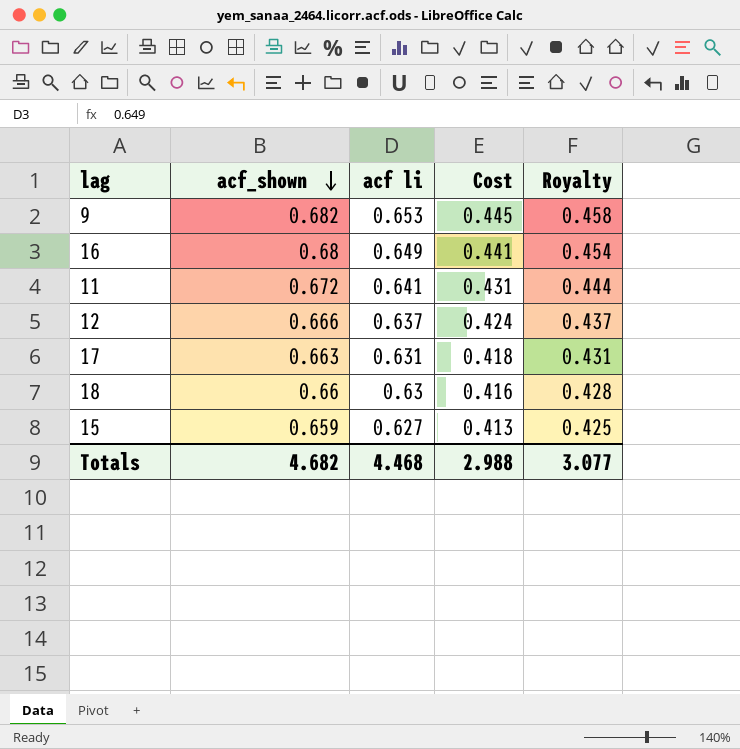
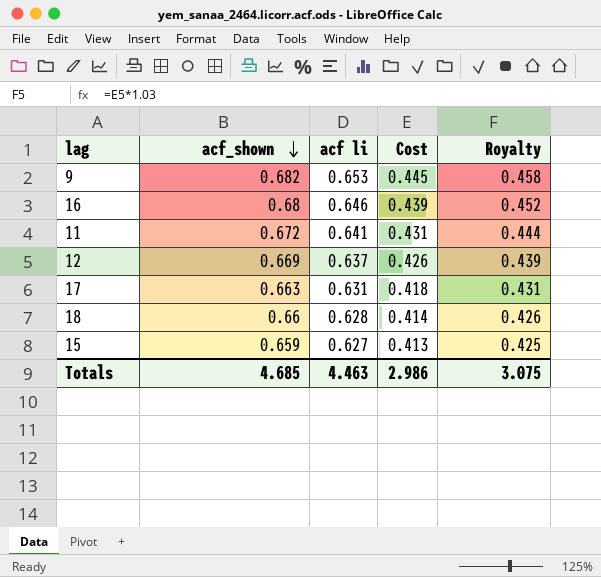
16 | acf li: 0.649 -> 0.646
16 | Cost: 0.441 -> 0.439
16 | Royalty: 0.454 -> 0.452
12 | acf_shown: 0.666 -> 0.669
12 | Cost: 0.424 -> 0.426
12 | Royalty: 0.437 -> 0.439
18 | acf li: 0.63 -> 0.628
18 | Cost: 0.416 -> 0.414
18 | Royalty: 0.428 -> 0.426
Totals | acf_shown: 4.682 -> 4.685
Totals | acf li: 4.468 -> 4.463
Totals | Cost: 2.988 -> 2.986
Totals | Royalty: 3.077 -> 3.075

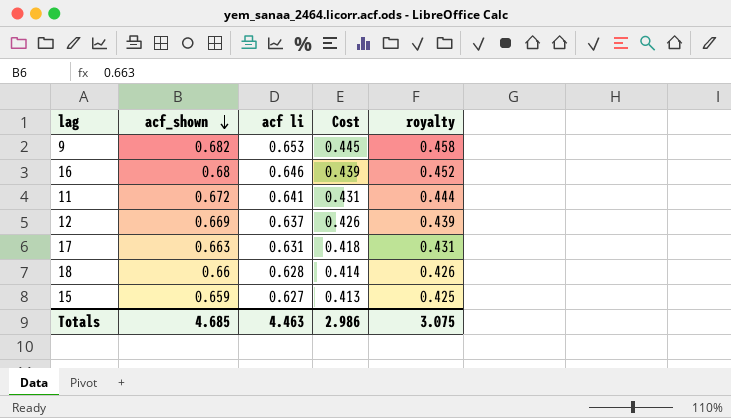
column name: Royalty -> royalty

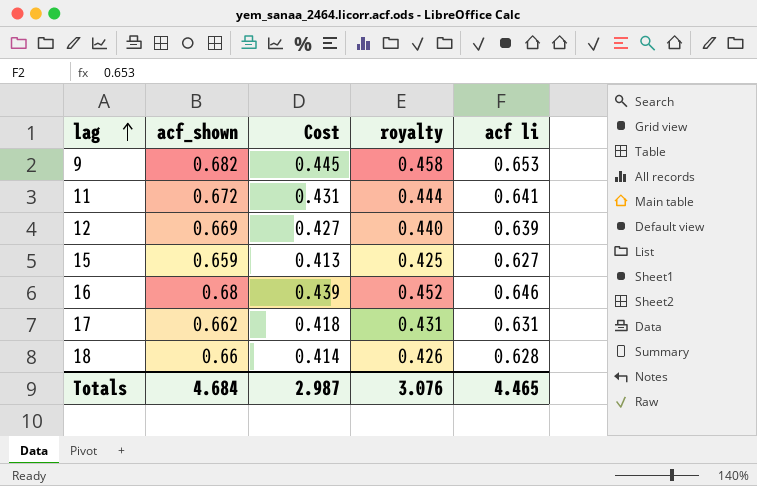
row order: acf_shown descending -> lag ascending
column acf li | position: 3 -> 5
12 | Cost: 0.426 -> 0.427
12 | royalty: 0.439 -> 0.440
12 | acf li: 0.637 -> 0.639
17 | acf_shown: 0.663 -> 0.662
Totals | acf_shown: 4.685 -> 4.684
Totals | Cost: 2.986 -> 2.987
Totals | royalty: 3.075 -> 3.076
Totals | acf li: 4.463 -> 4.465

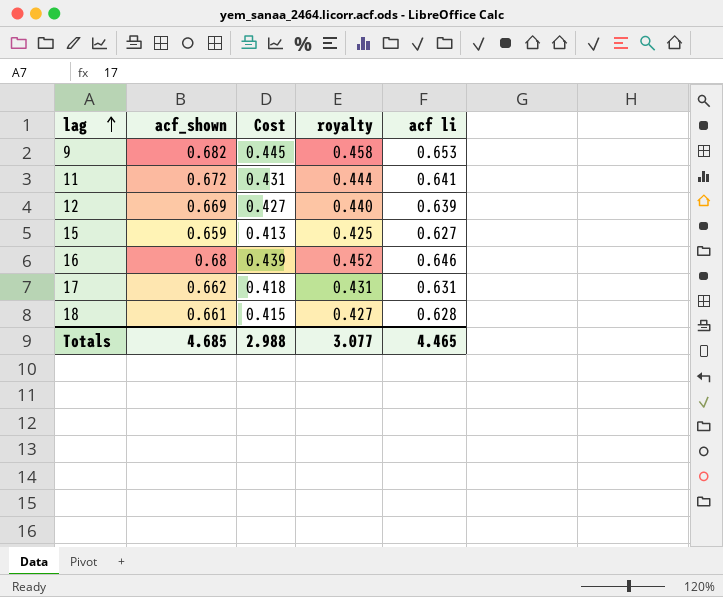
18 | acf_shown: 0.66 -> 0.661
18 | Cost: 0.414 -> 0.415
18 | royalty: 0.426 -> 0.427
Totals | acf_shown: 4.684 -> 4.685
Totals | Cost: 2.987 -> 2.988
Totals | royalty: 3.076 -> 3.077

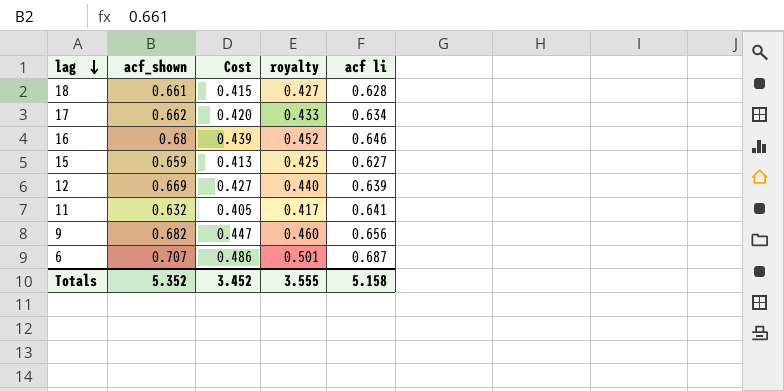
row order: lag ascending -> lag descending
17 | Cost: 0.418 -> 0.420
17 | royalty: 0.431 -> 0.433
17 | acf li: 0.631 -> 0.634
11 | acf_shown: 0.672 -> 0.632
11 | Cost: 0.431 -> 0.405
11 | royalty: 0.444 -> 0.417
9 | Cost: 0.445 -> 0.447
9 | royalty: 0.458 -> 0.460
9 | acf li: 0.653 -> 0.656
row 6: none -> 0.707 | 0.486 | 0.501 | 0.687
Totals | acf_shown: 4.685 -> 5.352
Totals | Cost: 2.988 -> 3.452
Totals | royalty: 3.077 -> 3.555
Totals | acf li: 4.465 -> 5.158

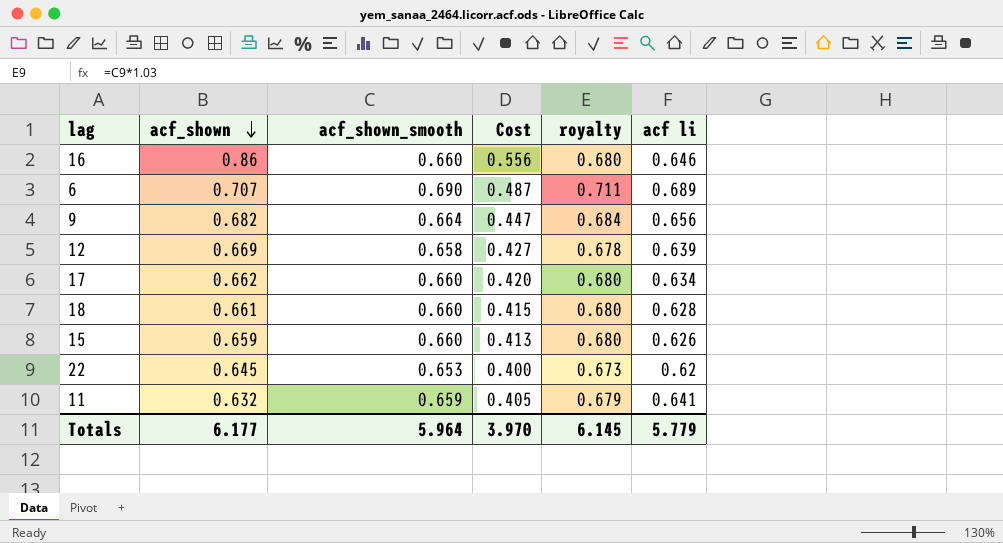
row order: lag descending -> acf_shown descending
column acf_shown_smooth | position: none -> 3
column royalty | formula: [Cost] * 1.03 -> [acf_shown_smooth] * 1.03
16 | acf_shown: 0.68 -> 0.86
16 | Cost: 0.439 -> 0.556
6 | Cost: 0.486 -> 0.487
6 | acf li: 0.687 -> 0.689
15 | acf li: 0.627 -> 0.626
row 22: none -> 0.645 | 0.653 | 0.400 | 0.673 | 0.62
Totals | acf_shown: 5.352 -> 6.177
Totals | Cost: 3.452 -> 3.970
Totals | royalty: 3.555 -> 6.145
Totals | acf li: 5.158 -> 5.779

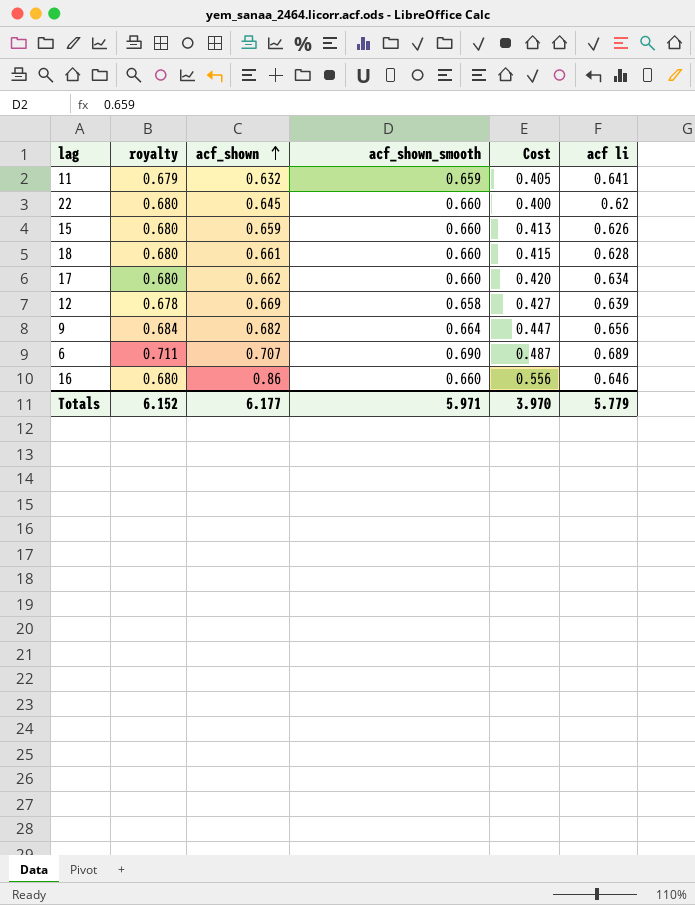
row order: acf_shown descending -> acf_shown ascending
column royalty | position: 5 -> 2
22 | royalty: 0.673 -> 0.680
22 | acf_shown_smooth: 0.653 -> 0.660
Totals | royalty: 6.145 -> 6.152
Totals | acf_shown_smooth: 5.964 -> 5.971

